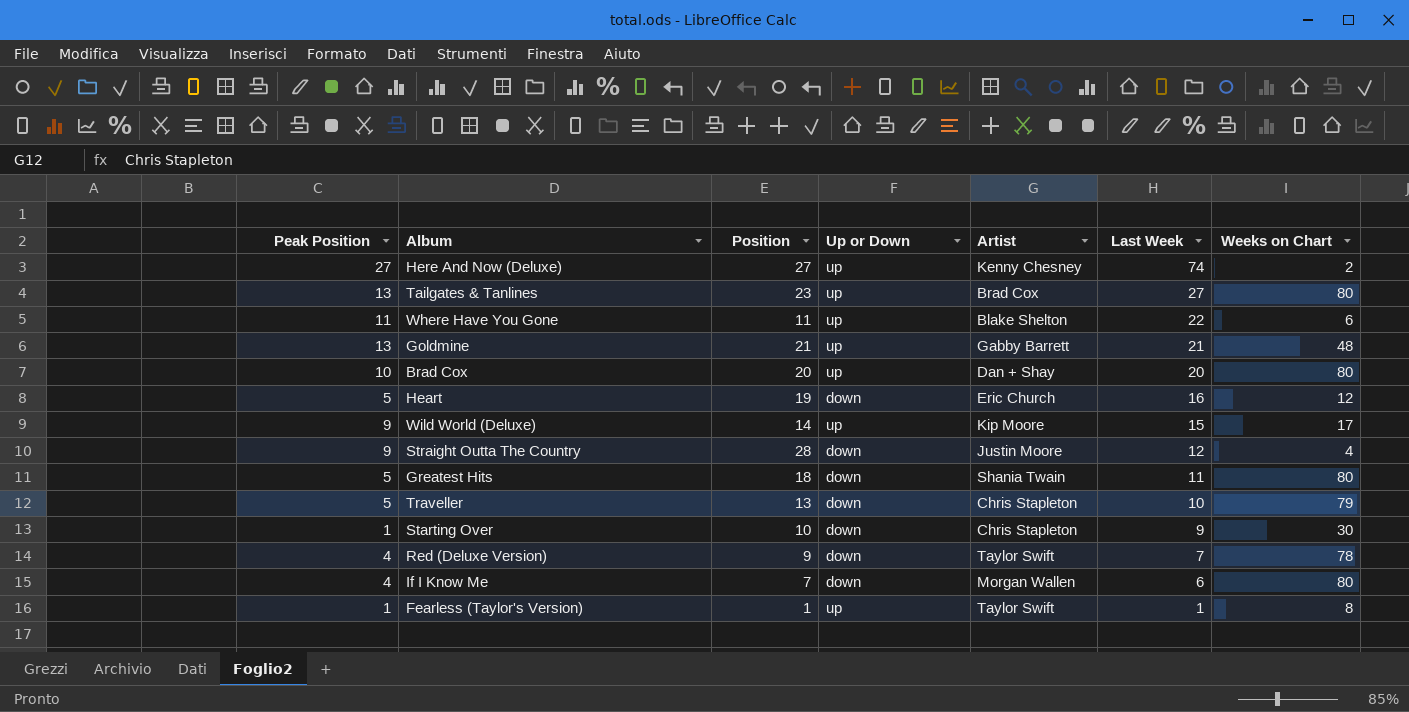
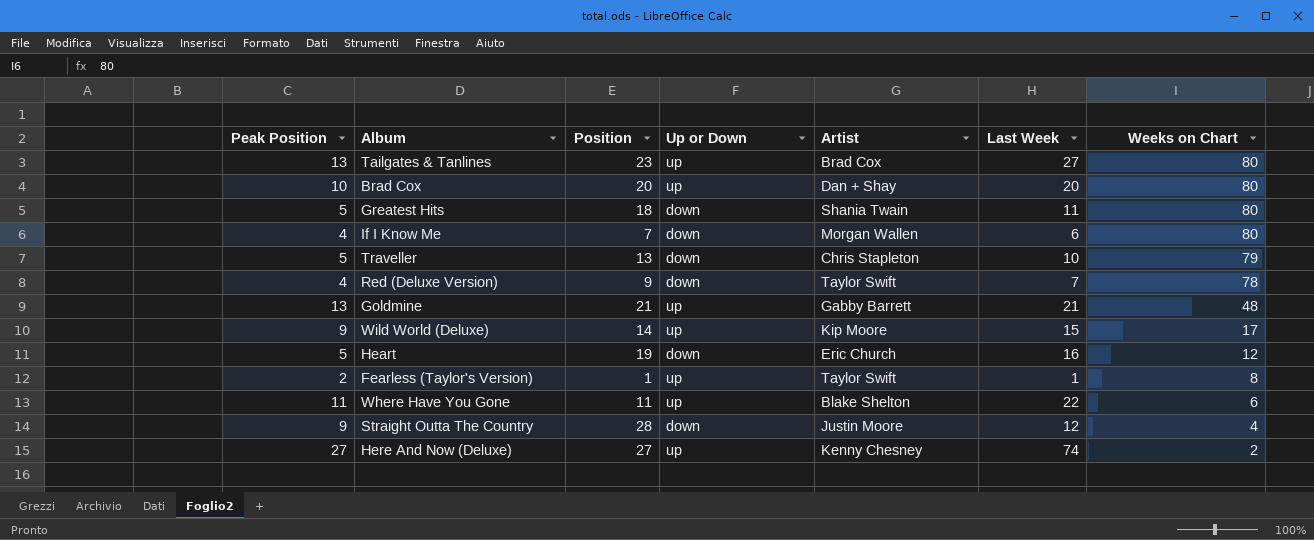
row order: Last Week descending -> Weeks on Chart descending
row Starting Over: 1 | 10 | down | Chris Stapleton | 9 | 30 -> none
Fearless (Taylor's Version) | Peak Position: 1 -> 2

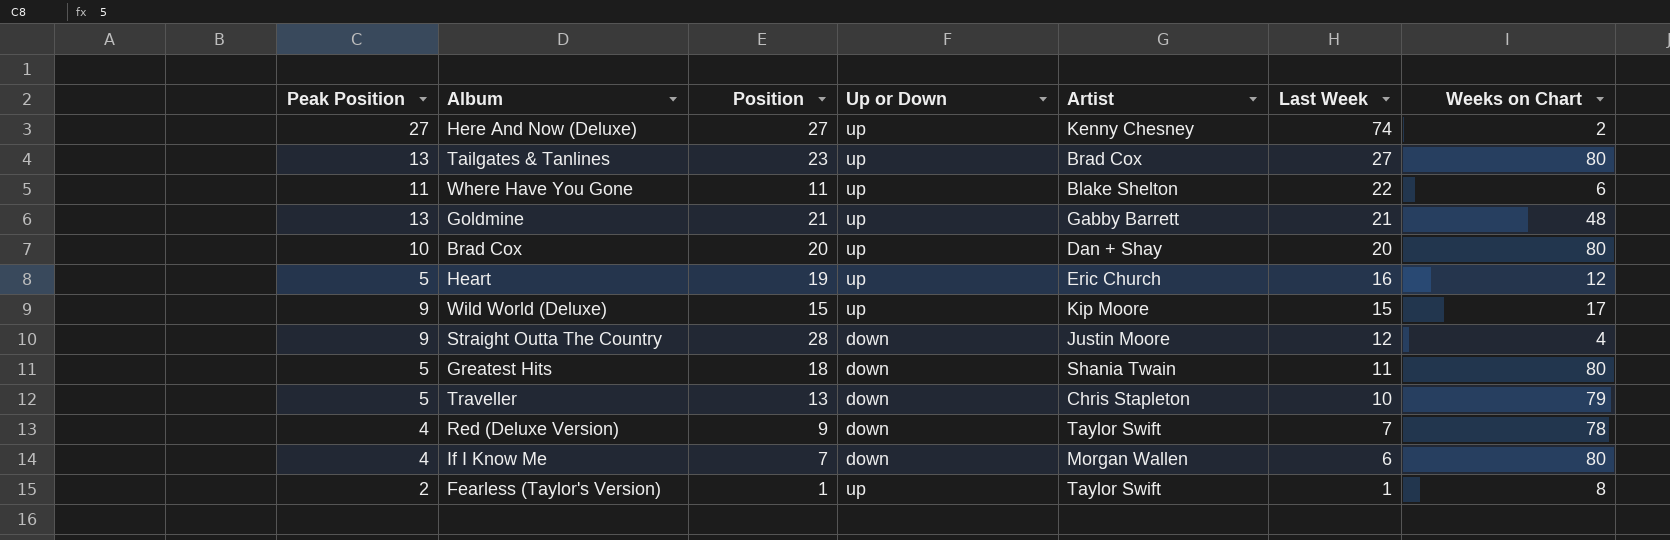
row order: Weeks on Chart descending -> Last Week descending
Heart | Up or Down: down -> up
Wild World (Deluxe) | Position: 14 -> 15

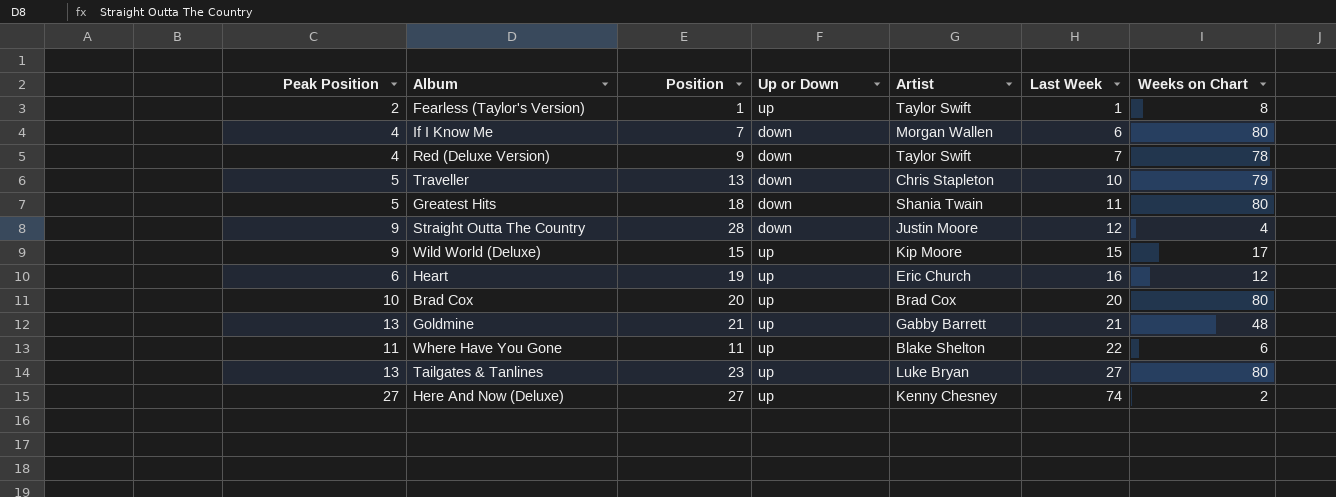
row order: Last Week descending -> Last Week ascending
Heart | Peak Position: 5 -> 6
Brad Cox | Artist: Dan + Shay -> Brad Cox
Tailgates & Tanlines | Artist: Brad Cox -> Luke Bryan

